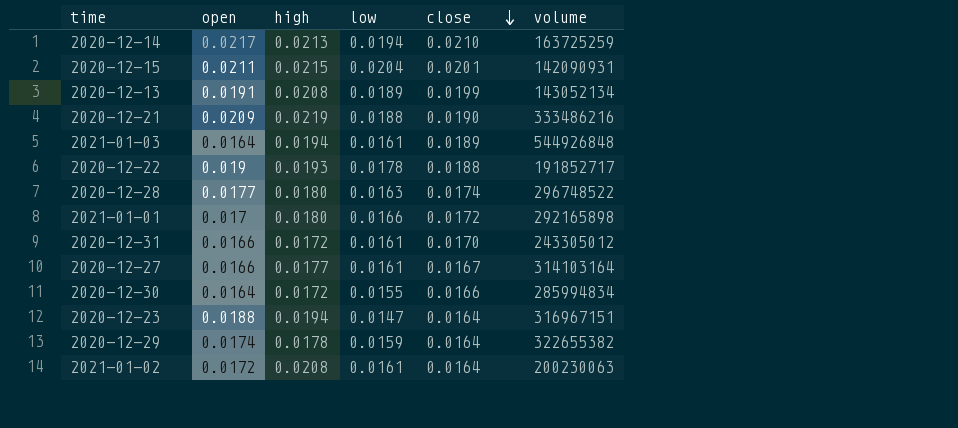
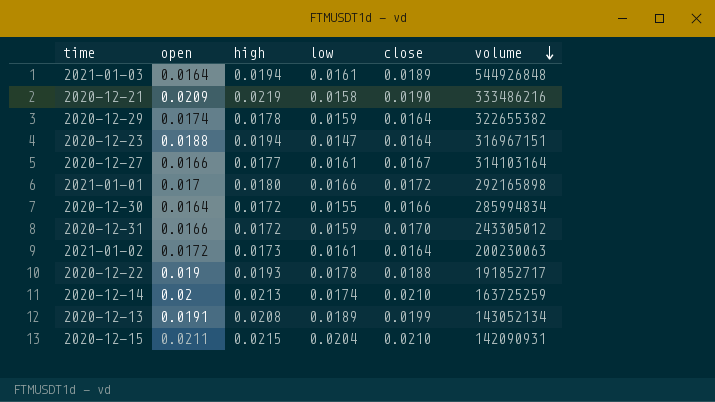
row order: close descending -> volume descending
row 2020-12-28: 0.0177 | 0.0180 | 0.0163 | 0.0174 | 296748522 -> none
2020-12-21 | low: 0.0188 -> 0.0158
2020-12-31 | low: 0.0161 -> 0.0159
2021-01-02 | high: 0.0208 -> 0.0173
2020-12-14 | open: 0.0217 -> 0.02
2020-12-14 | low: 0.0194 -> 0.0174
2020-12-15 | close: 0.0201 -> 0.0210

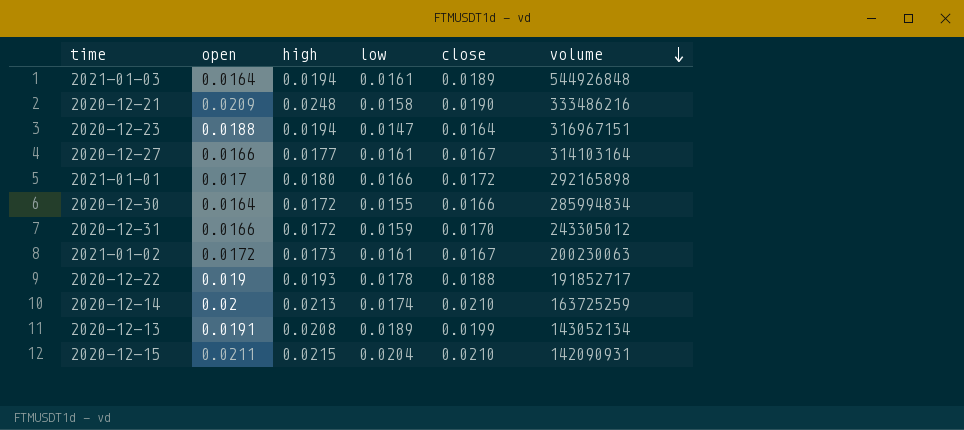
row 2020-12-29: 0.0174 | 0.0178 | 0.0159 | 0.0164 | 322655382 -> none
2020-12-21 | high: 0.0219 -> 0.0248
2021-01-02 | close: 0.0164 -> 0.0167

